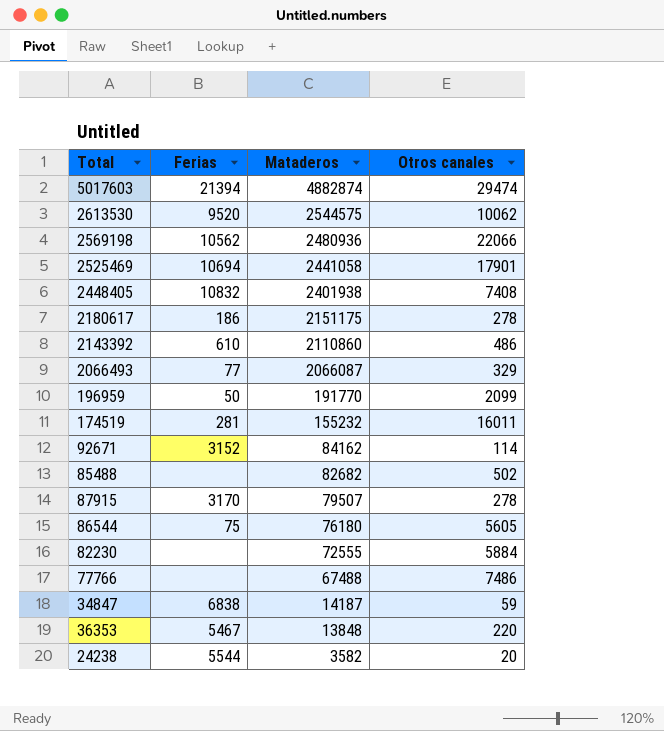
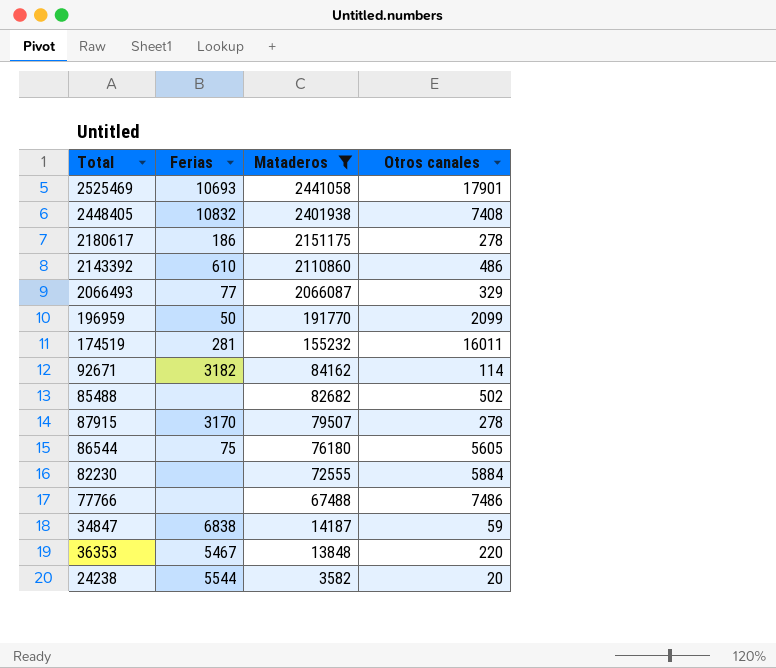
filter: none -> Mataderos <= 2441058
2525469 | Ferias: 10694 -> 10693
92671 | Ferias: 3152 -> 3182

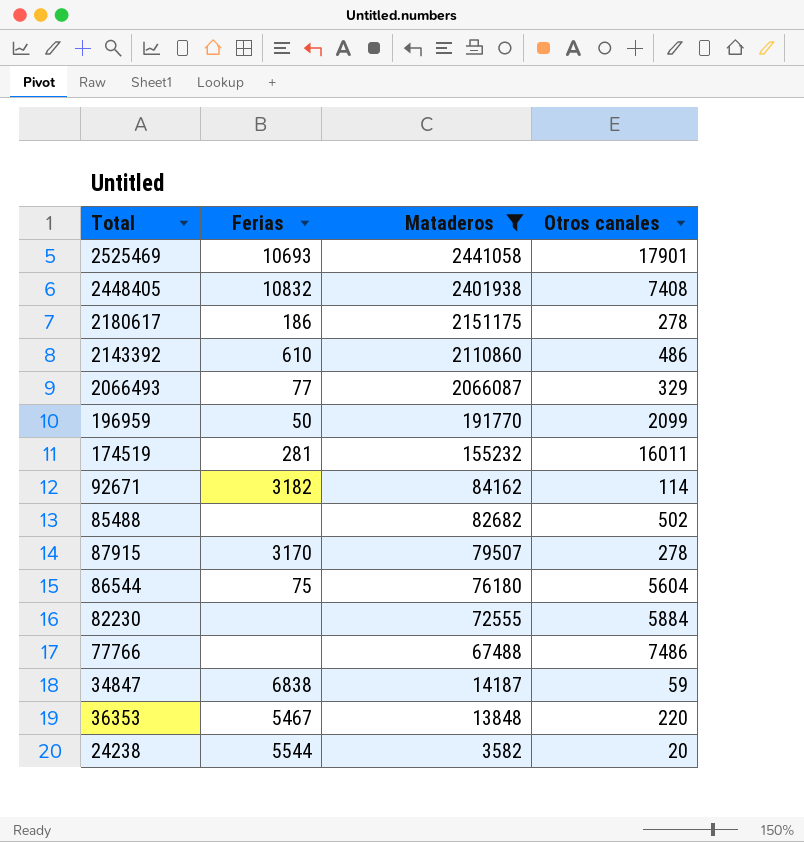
86544 | Otros canales: 5605 -> 5604

